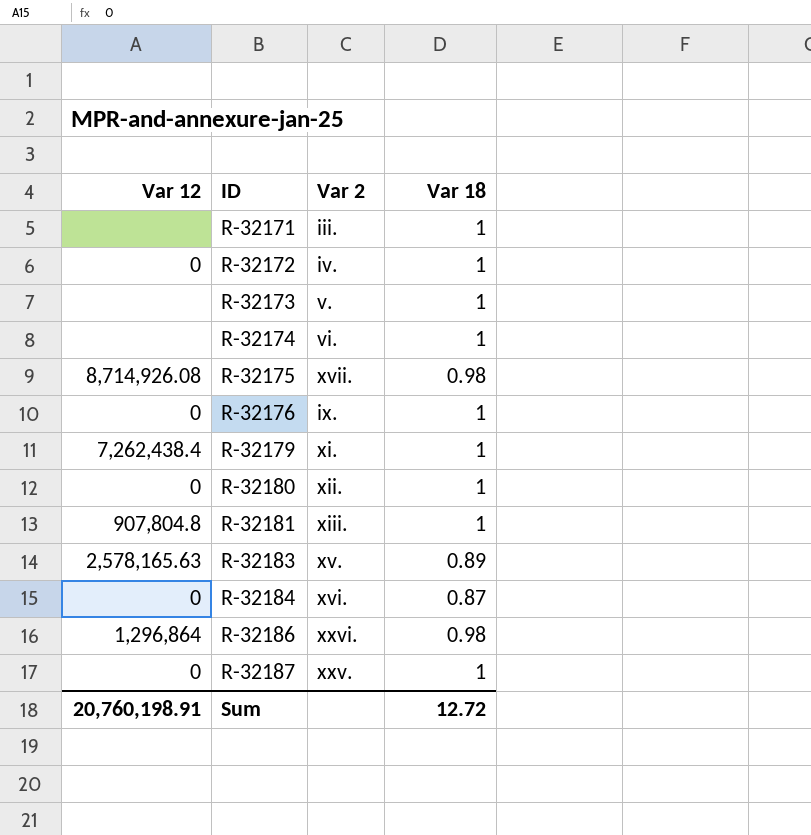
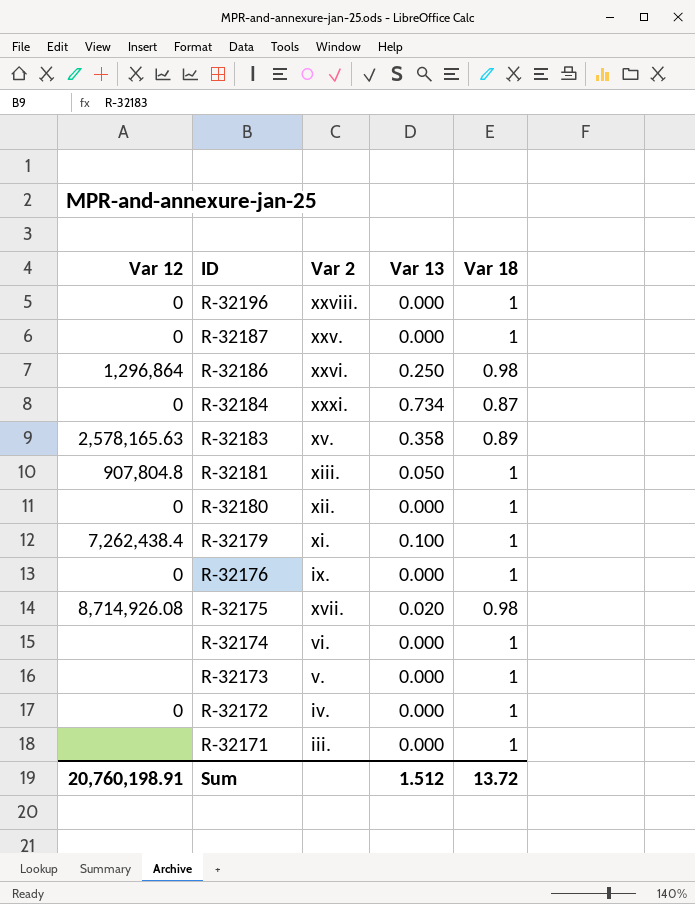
row order: ID ascending -> ID descending
column Var 13 | position: none -> 4
row R-32196: none -> 0 | xxviii. | 0.000 | 1
R-32184 | Var 2: xvi. -> xxxi.
Sum | Var 18: 12.72 -> 13.72

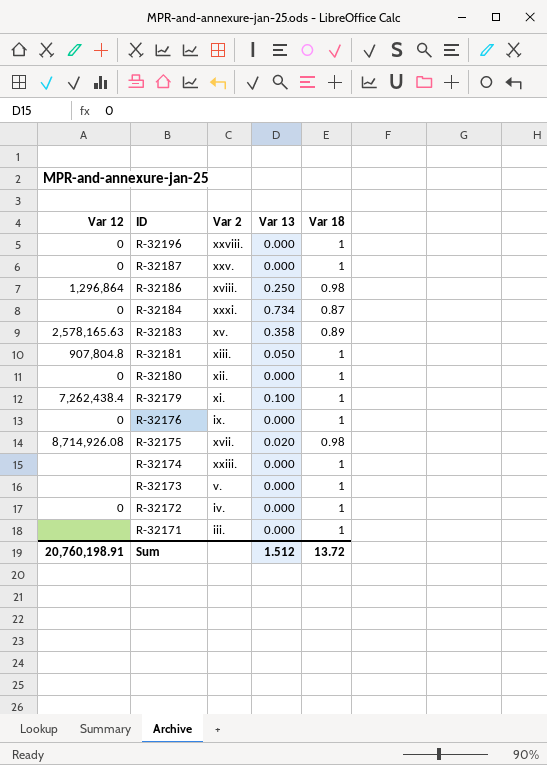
R-32186 | Var 2: xxvi. -> xviii.
R-32174 | Var 2: vi. -> xxiii.

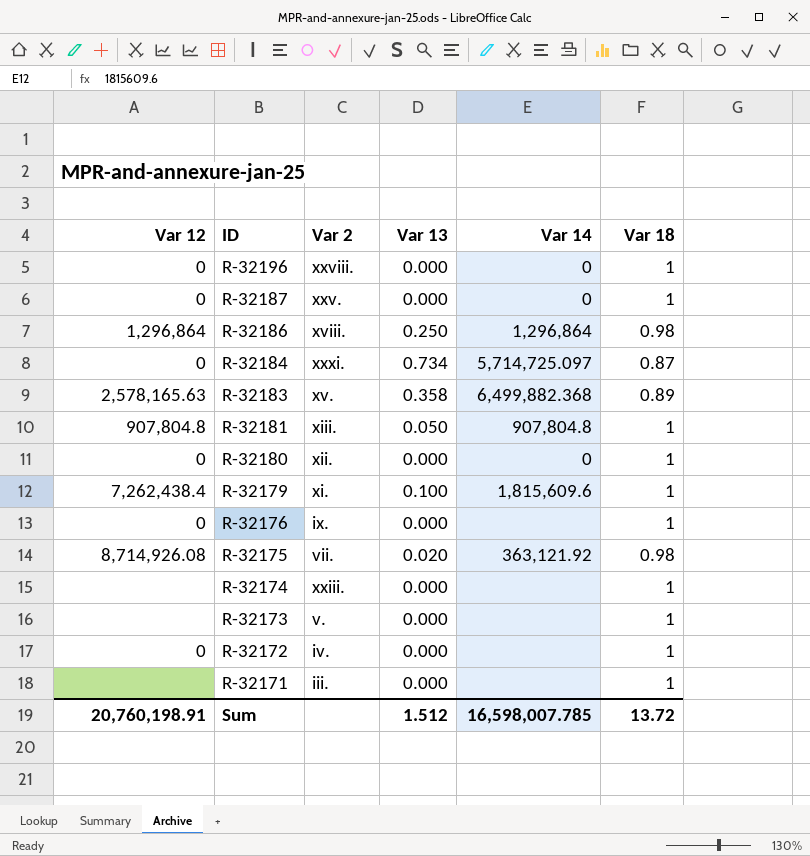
column Var 14 | position: none -> 5
R-32175 | Var 2: xvii. -> vii.

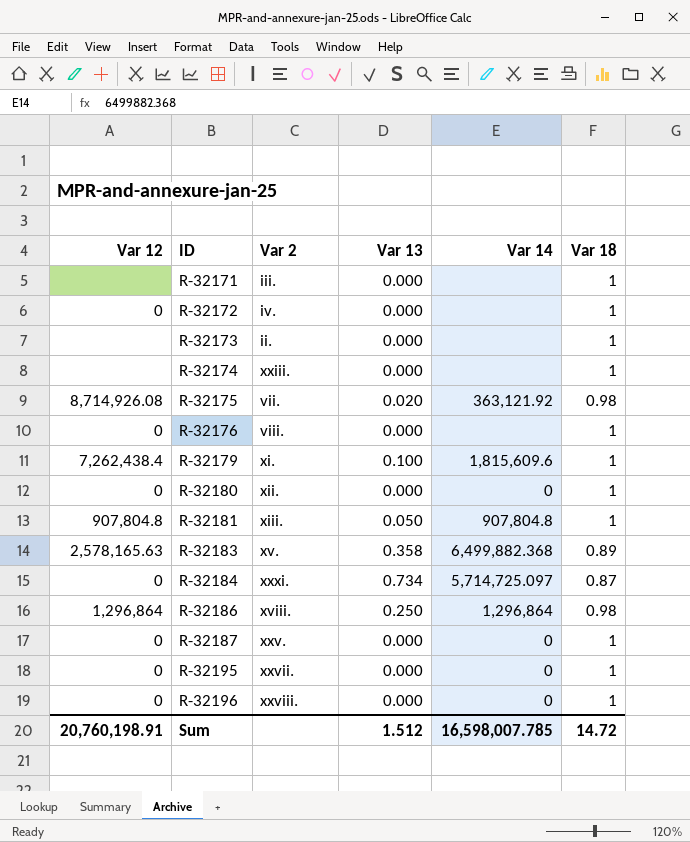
row order: ID descending -> ID ascending
R-32173 | Var 2: v. -> ii.
R-32176 | Var 2: ix. -> viii.
row R-32195: none -> 0 | xxvii. | 0.000 | 0 | 1
Sum | Var 18: 13.72 -> 14.72

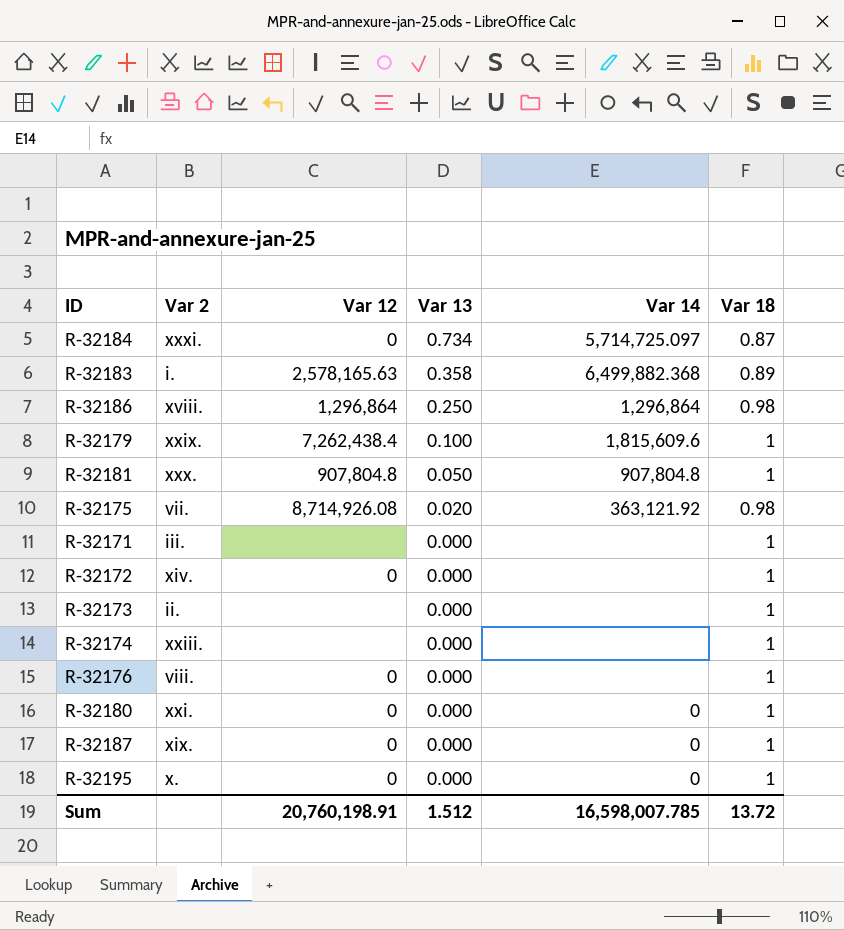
row order: ID ascending -> Var 13 descending
column Var 12 | position: 1 -> 3
row R-32196: 0 | xxviii. | 0.000 | 0 | 1 -> none
R-32183 | Var 2: xv. -> i.
R-32179 | Var 2: xi. -> xxix.
R-32181 | Var 2: xiii. -> xxx.
R-32172 | Var 2: iv. -> xiv.
R-32180 | Var 2: xii. -> xxi.
R-32187 | Var 2: xxv. -> xix.
R-32195 | Var 2: xxvii. -> x.
Sum | Var 18: 14.72 -> 13.72

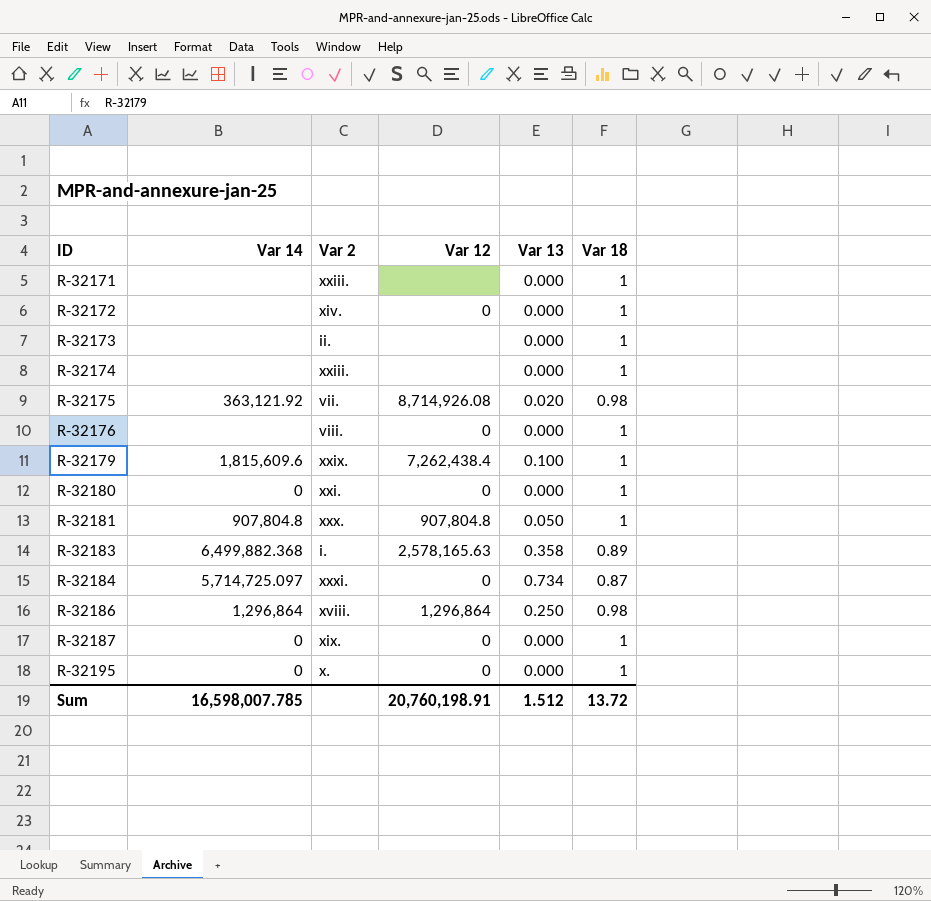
row order: Var 13 descending -> ID ascending
column Var 14 | position: 5 -> 2
R-32171 | Var 2: iii. -> xxiii.

